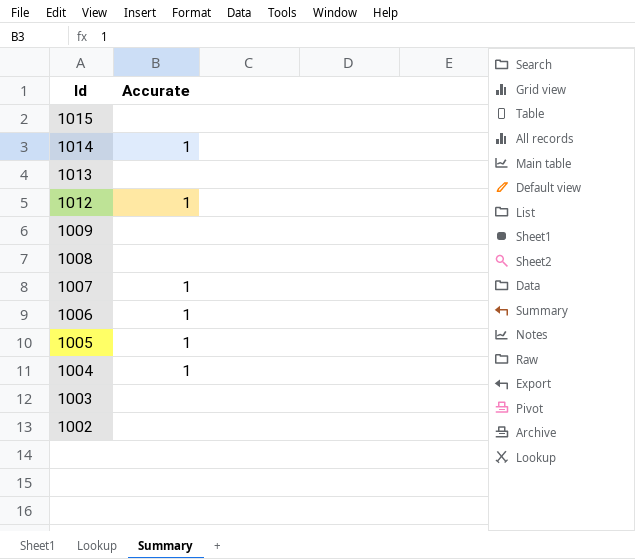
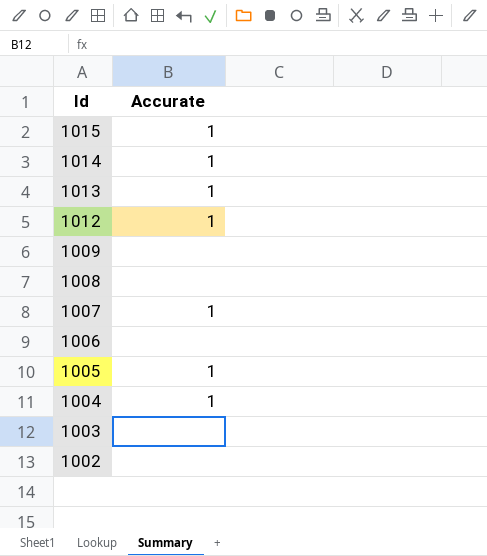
1015 | Accurate: none -> 1
1013 | Accurate: none -> 1
1006 | Accurate: 1 -> none

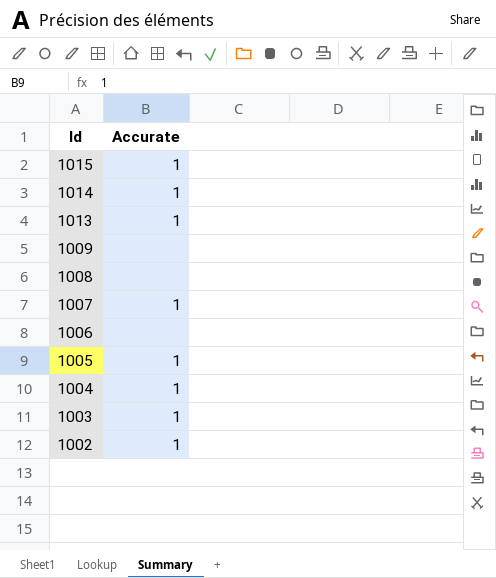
row 1012: 1 -> none
1003 | Accurate: none -> 1
1002 | Accurate: none -> 1

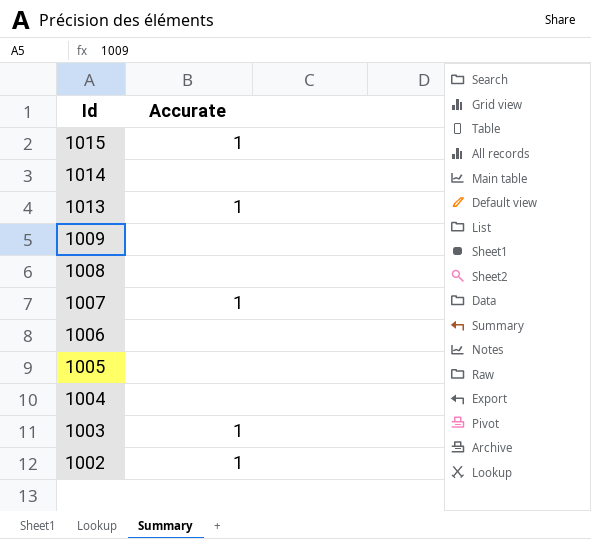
1014 | Accurate: 1 -> none
1005 | Accurate: 1 -> none
1004 | Accurate: 1 -> none

